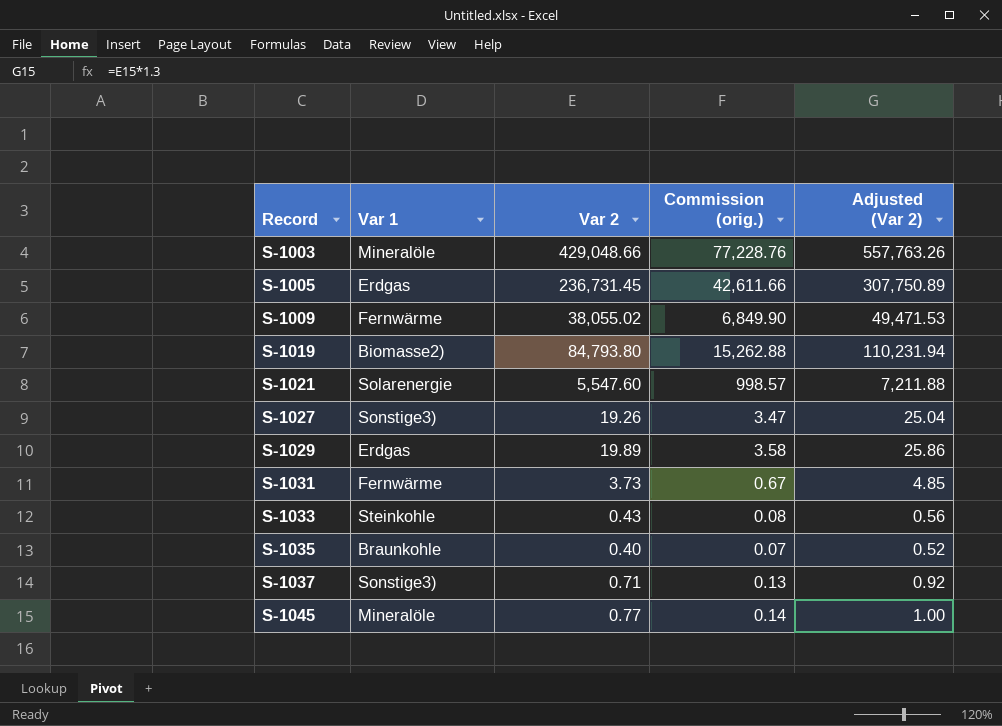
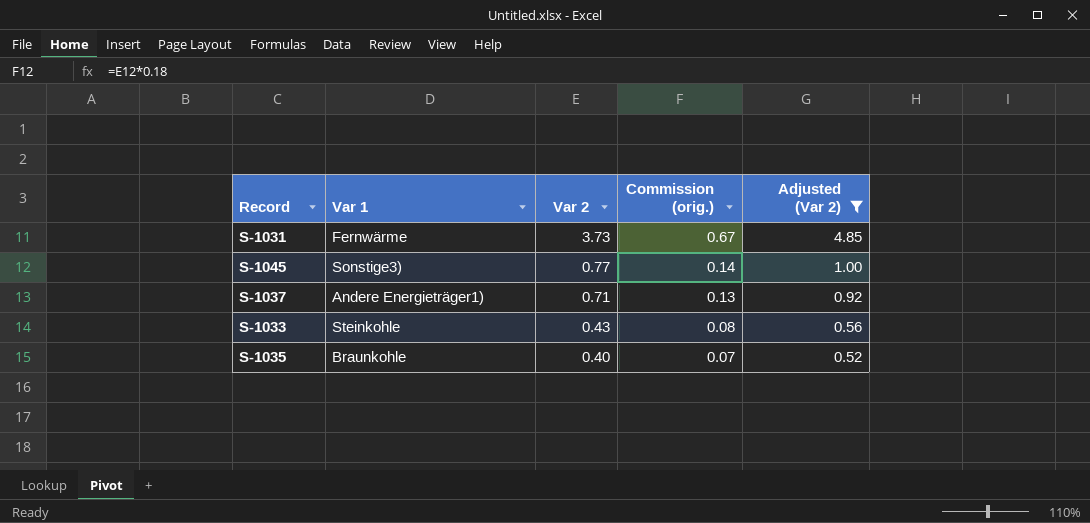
filter: none -> Adjusted (Var 2) <= 4.85
row order: Record ascending -> Var 2 descending
S-1045 | Var 1: Mineralöle -> Sonstige3)
S-1037 | Var 1: Sonstige3) -> Andere Energieträger1)

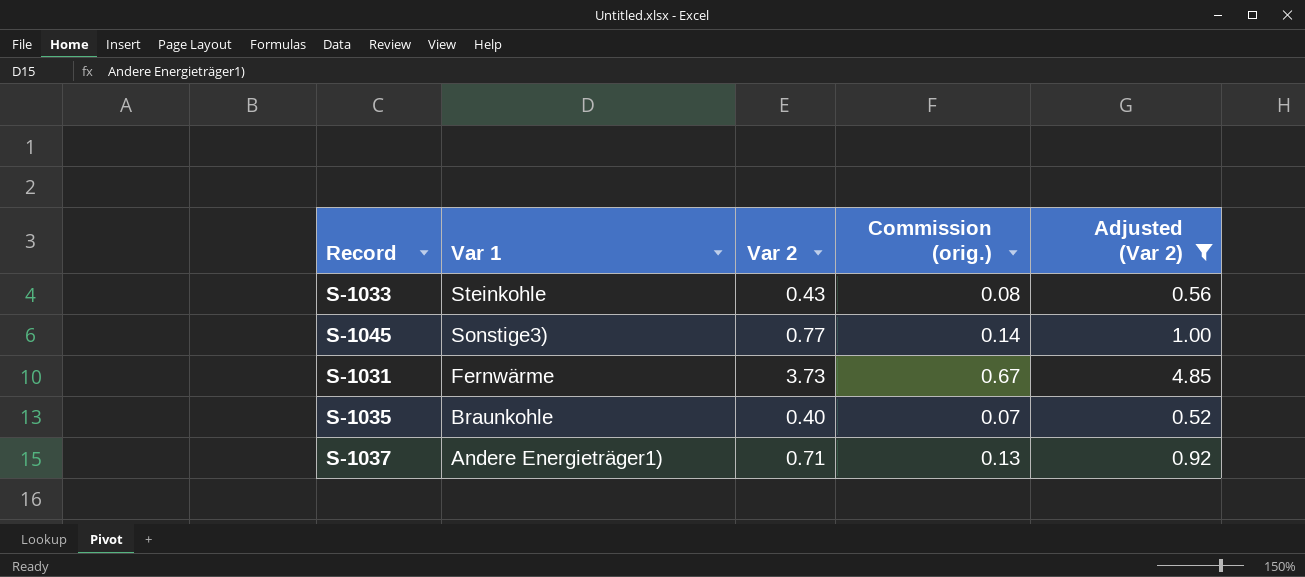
row order: Var 2 descending -> Var 1 descending

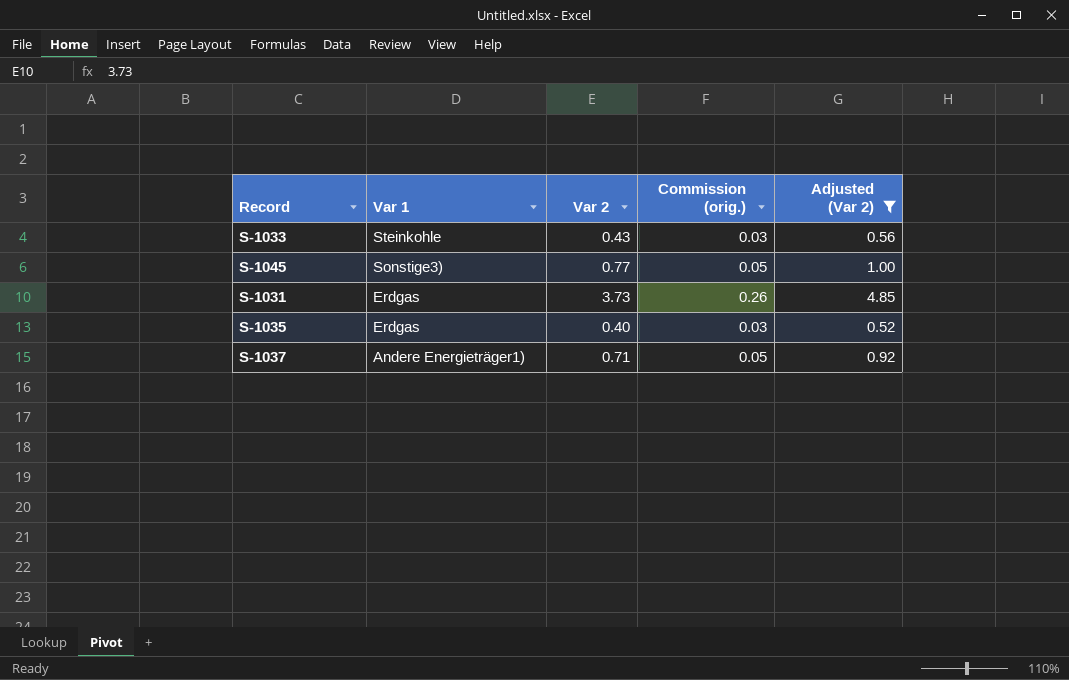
column Commission (orig.) | formula: [Var 2] * 0.18 -> [Var 2] * 0.07
S-1031 | Var 1: Fernwärme -> Erdgas
S-1035 | Var 1: Braunkohle -> Erdgas

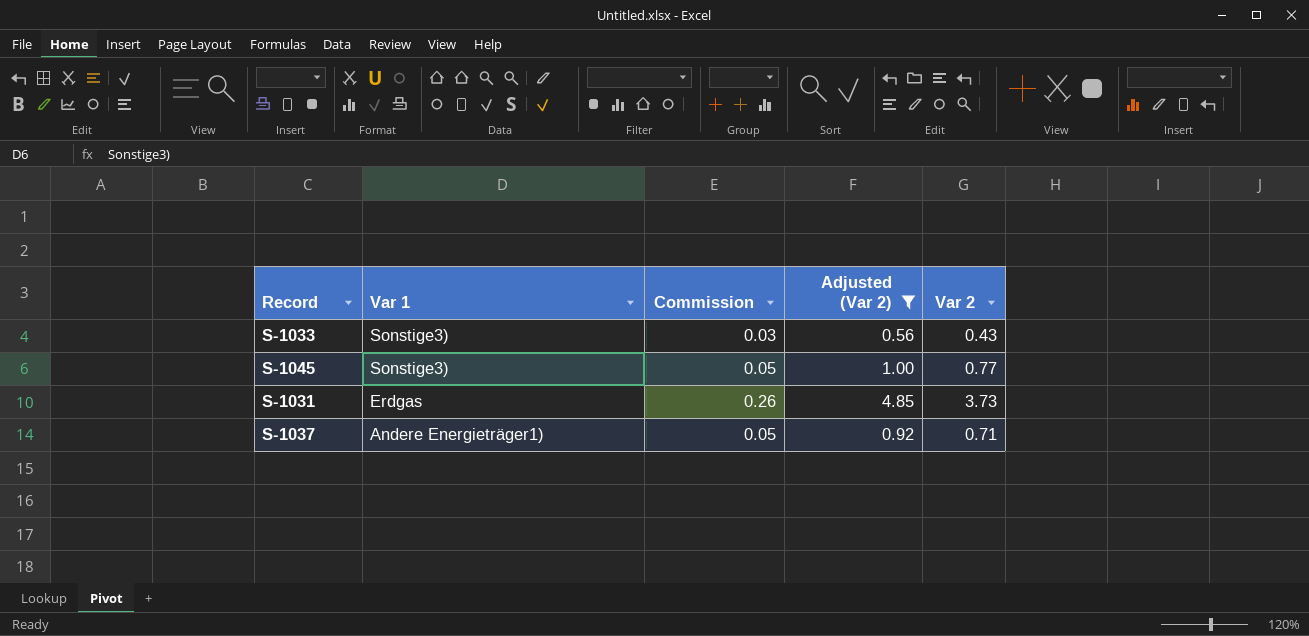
column name: Commission (orig.) -> Commission
column Var 2 | position: 3 -> 5
row S-1035: Erdgas | 0.40 | 0.03 | 0.52 -> none
S-1033 | Var 1: Steinkohle -> Sonstige3)

